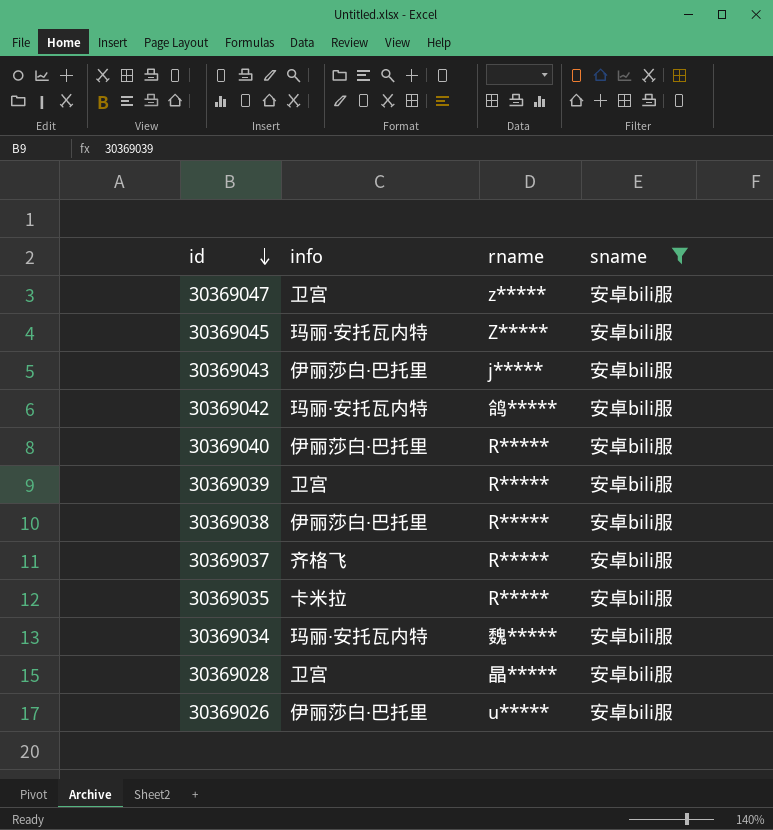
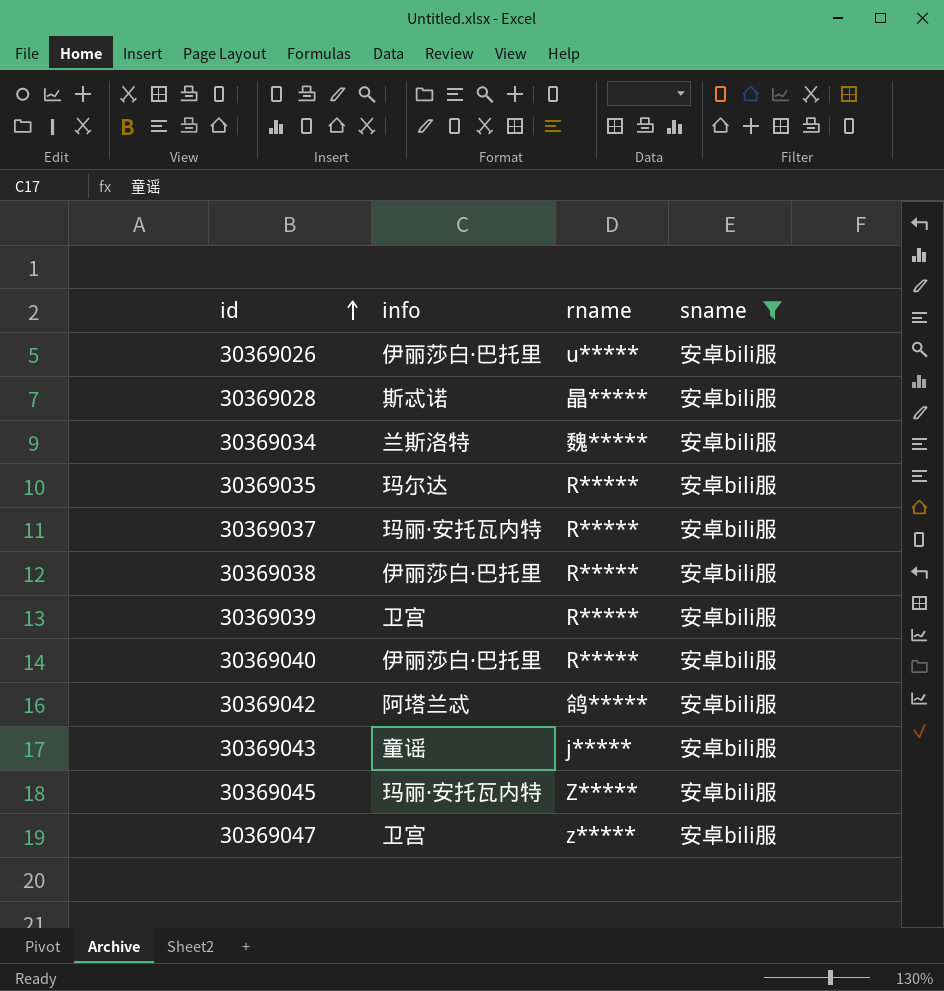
row order: id descending -> id ascending
30369028 | info: 卫宫 -> 斯忒诺
30369034 | info: 玛丽·安托瓦内特 -> 兰斯洛特
30369035 | info: 卡米拉 -> 玛尔达
30369037 | info: 齐格飞 -> 玛丽·安托瓦内特
30369042 | info: 玛丽·安托瓦内特 -> 阿塔兰忒
30369043 | info: 伊丽莎白·巴托里 -> 童谣

